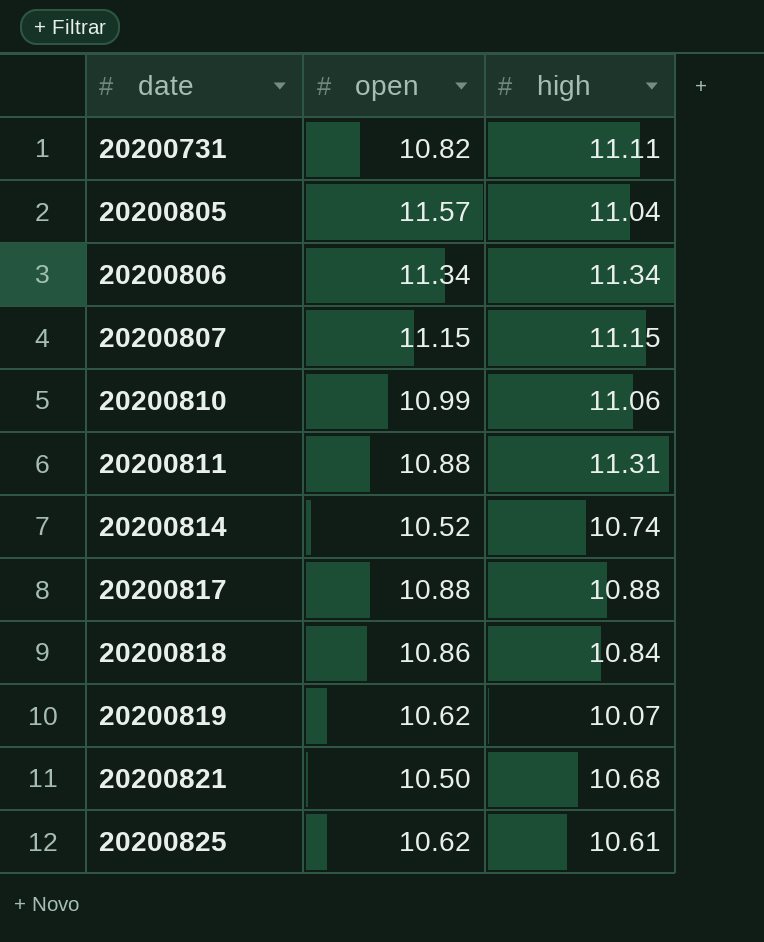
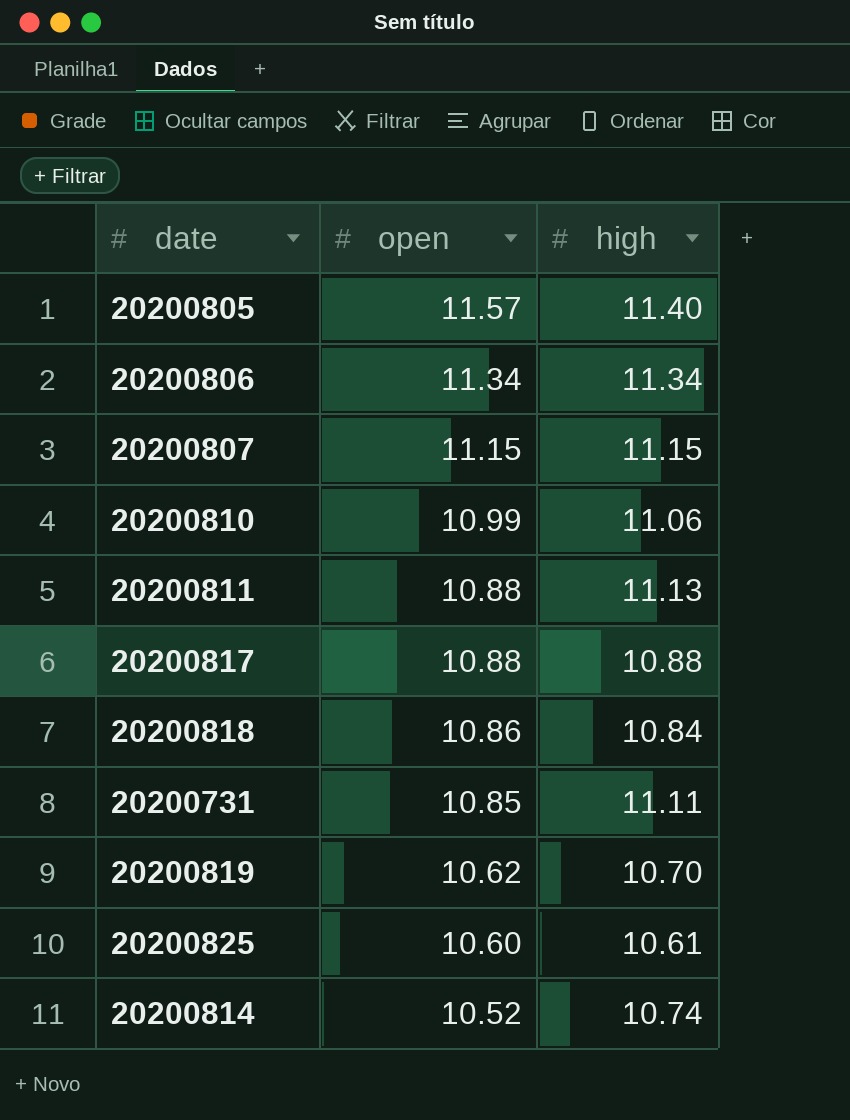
row order: date ascending -> open descending
row 20200821: 10.50 | 10.68 -> none
20200805 | high: 11.04 -> 11.40
20200811 | high: 11.31 -> 11.13
20200731 | open: 10.82 -> 10.85
20200819 | high: 10.07 -> 10.70
20200825 | open: 10.62 -> 10.60

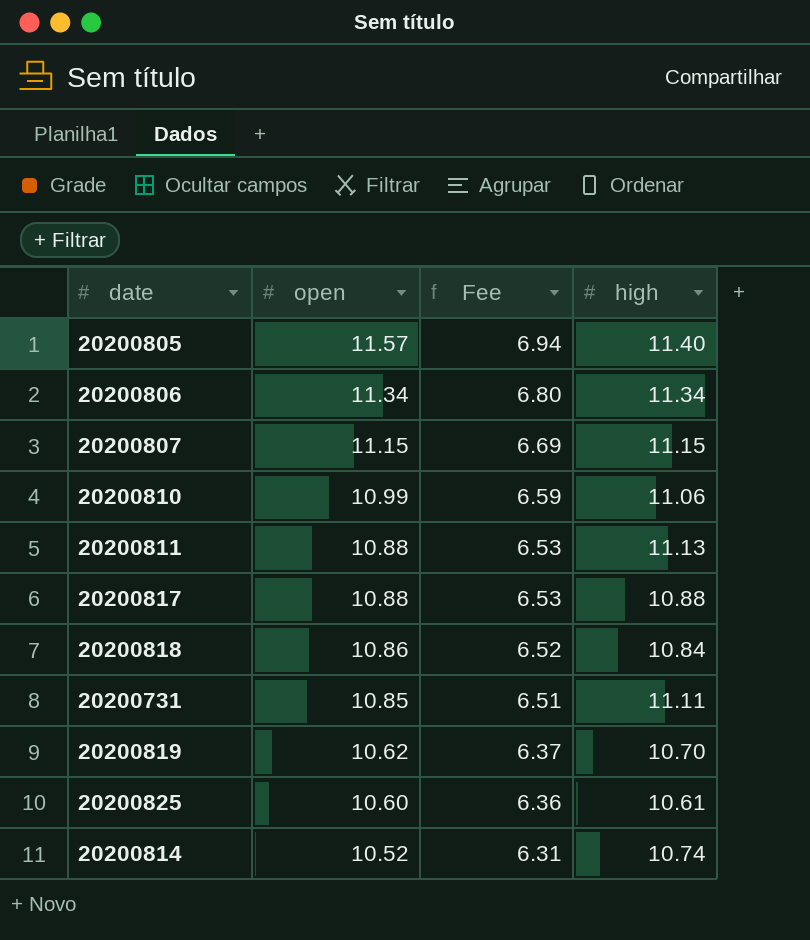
column Fee | formula: none -> [open] * 0.6

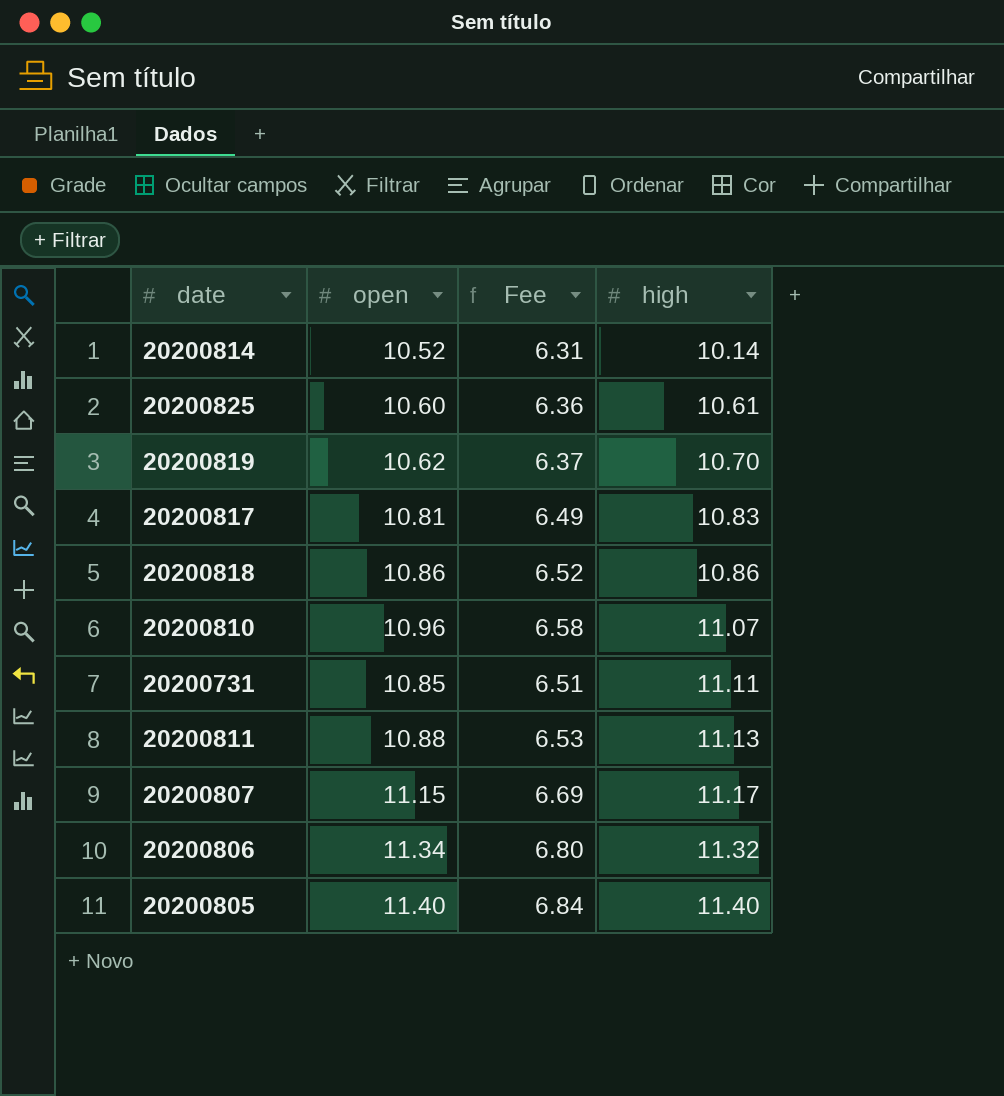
row order: open descending -> high ascending
20200814 | high: 10.74 -> 10.14
20200817 | open: 10.88 -> 10.81
20200817 | Fee: 6.53 -> 6.49
20200817 | high: 10.88 -> 10.83
20200818 | high: 10.84 -> 10.86
20200810 | open: 10.99 -> 10.96
20200810 | Fee: 6.59 -> 6.58
20200810 | high: 11.06 -> 11.07
20200807 | high: 11.15 -> 11.17
20200806 | high: 11.34 -> 11.32
20200805 | open: 11.57 -> 11.40
20200805 | Fee: 6.94 -> 6.84

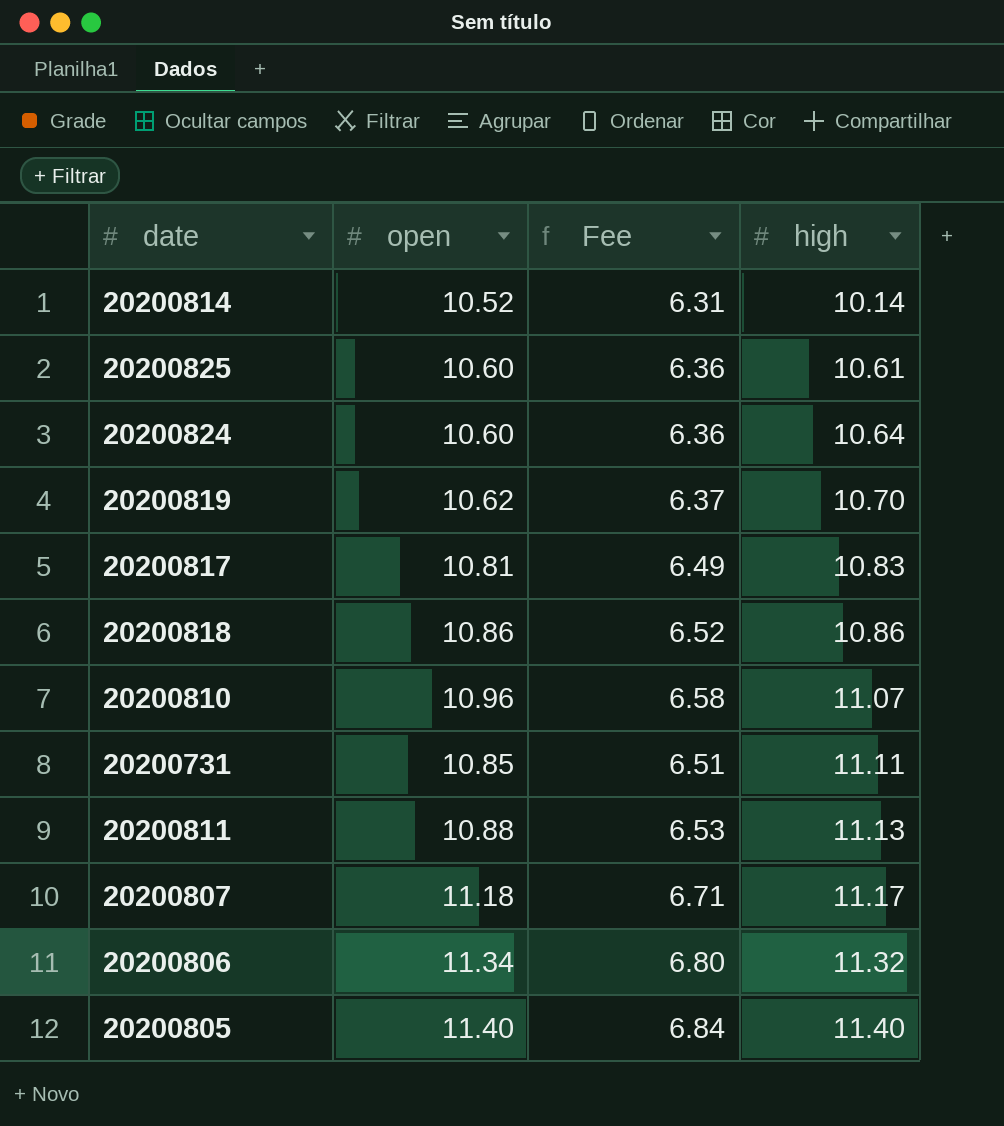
row 20200824: none -> 10.60 | 6.36 | 10.64
20200807 | open: 11.15 -> 11.18
20200807 | Fee: 6.69 -> 6.71

